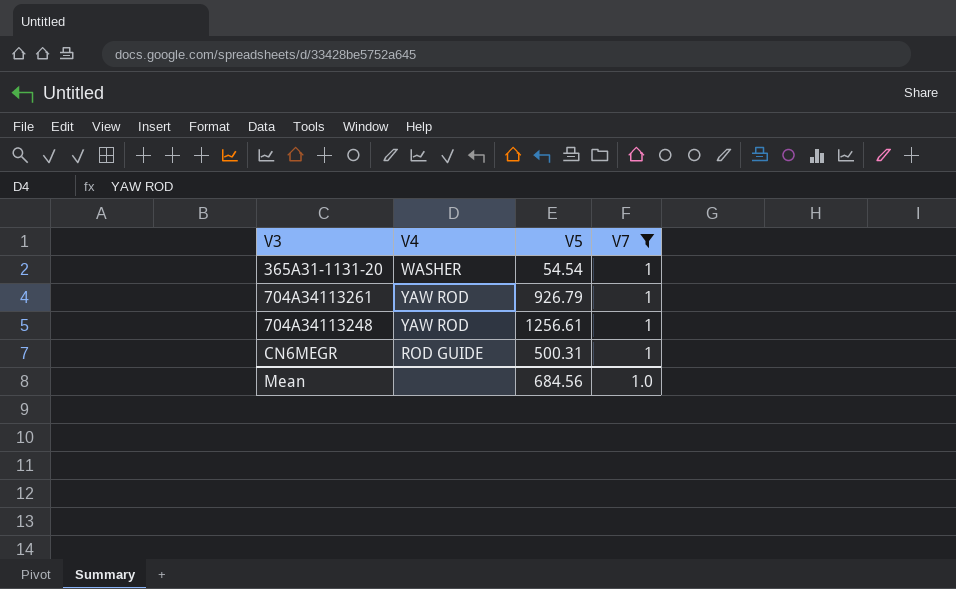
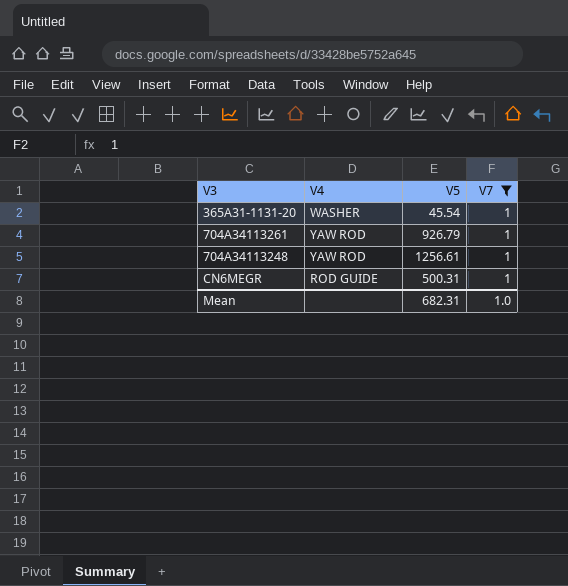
365A31-1131-20 | V5: 54.54 -> 45.54
Mean | V5: 684.56 -> 682.31

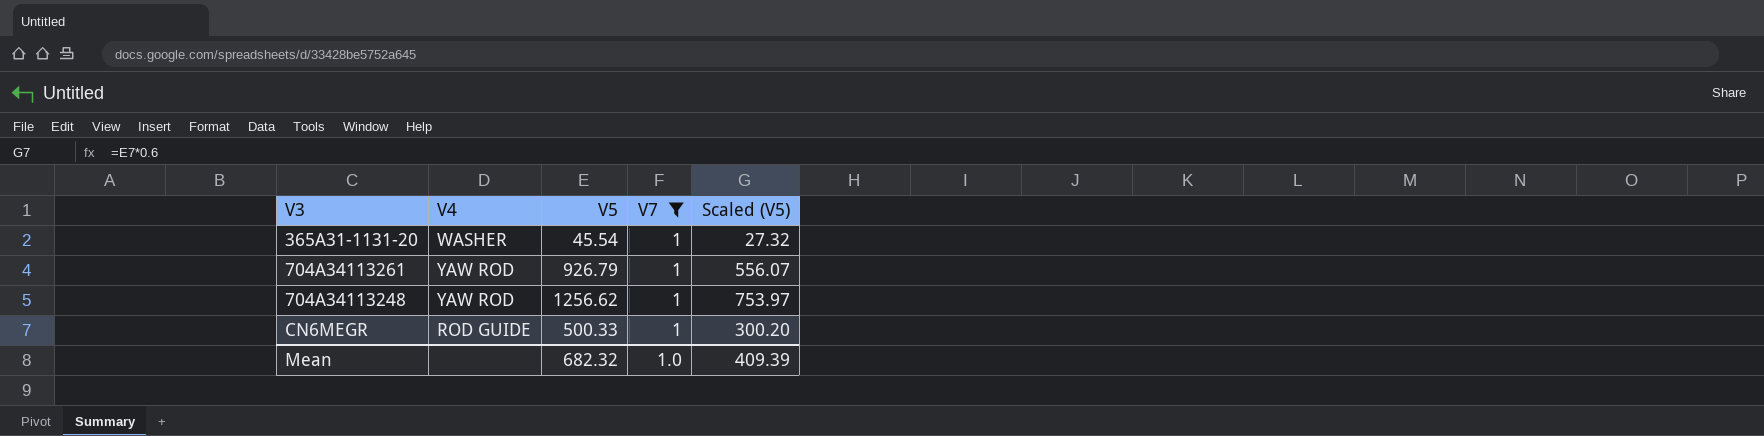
column Scaled (V5) | formula: none -> [V5] * 0.6
704A34113248 | V5: 1256.61 -> 1256.62
CN6MEGR | V5: 500.31 -> 500.33
Mean | V5: 682.31 -> 682.32

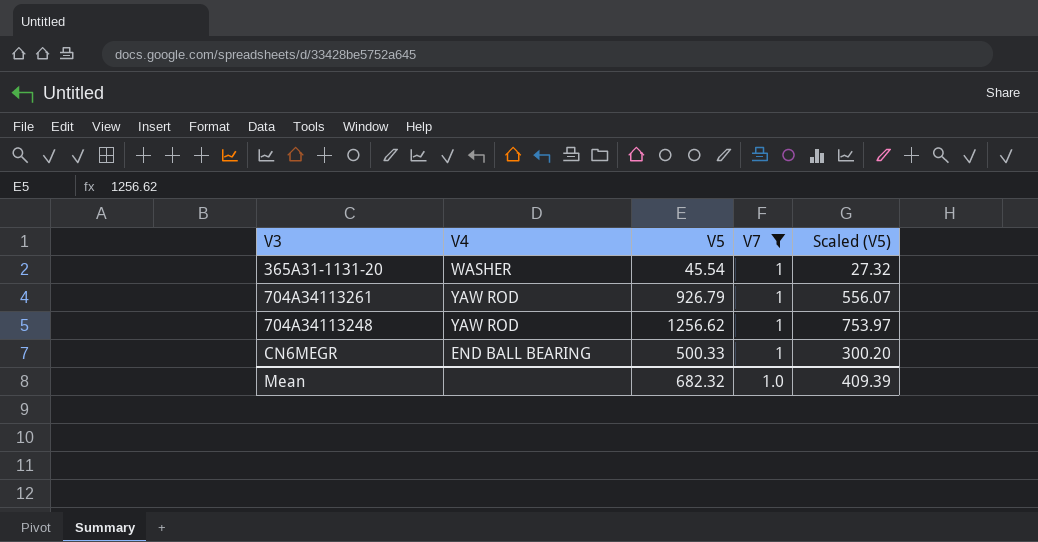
CN6MEGR | V4: ROD GUIDE -> END BALL BEARING

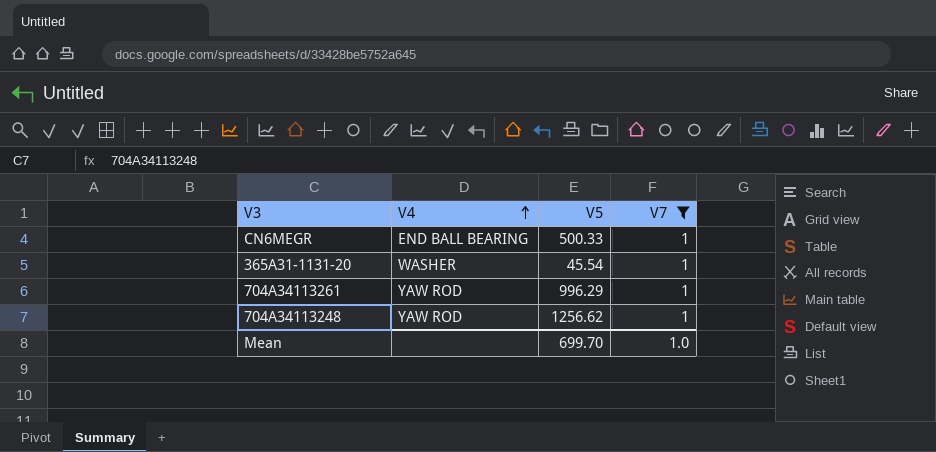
row order: none -> V4 ascending
column Scaled (V5) | formula: [V5] * 0.6 -> none
704A34113261 | V5: 926.79 -> 996.29
Mean | V5: 682.32 -> 699.70

